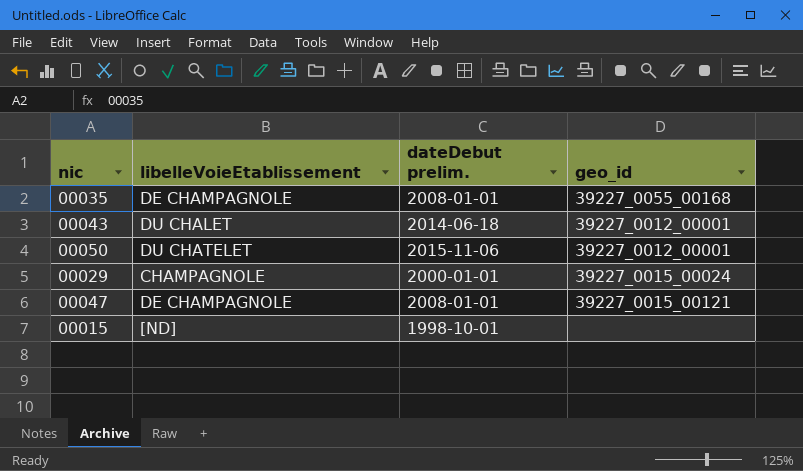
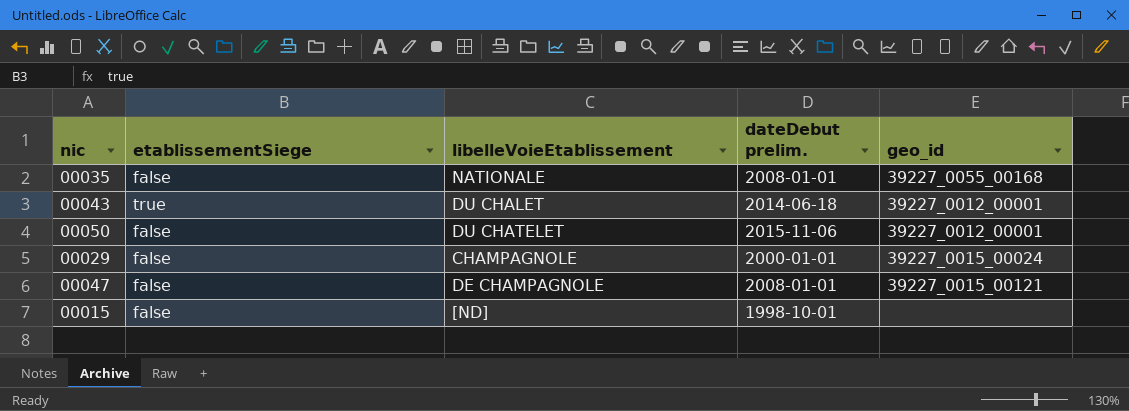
column etablissementSiege | position: none -> 2
00035 | libelleVoieEtablissement: DE CHAMPAGNOLE -> NATIONALE

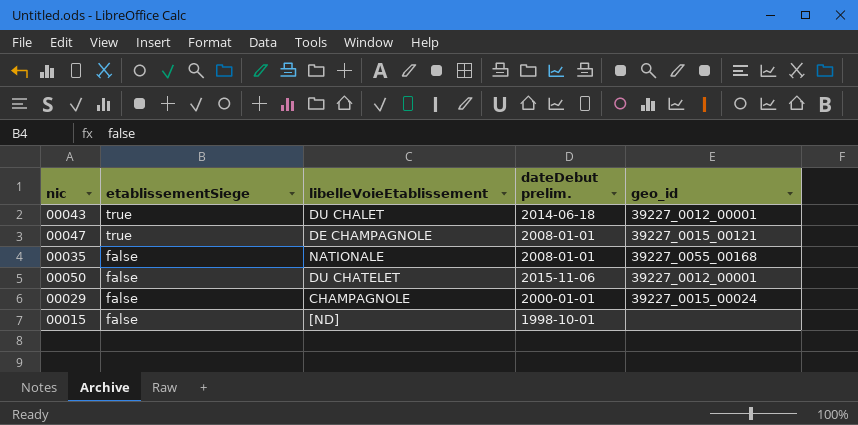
row order: none -> etablissementSiege descending
00047 | etablissementSiege: false -> true

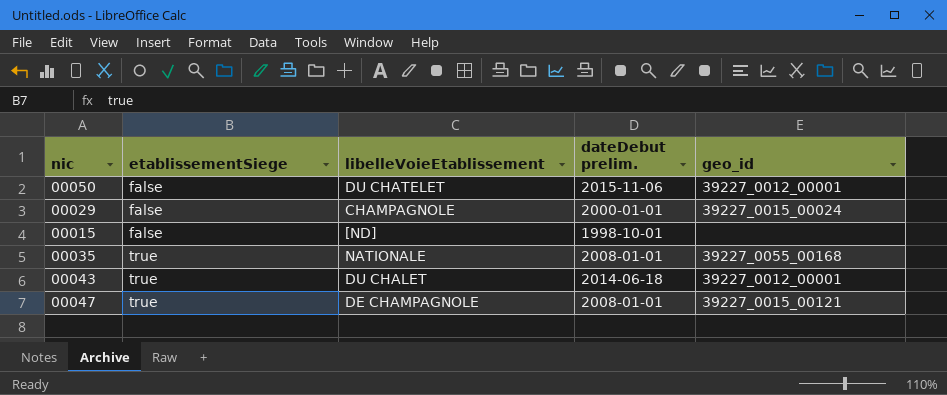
row order: etablissementSiege descending -> etablissementSiege ascending
00035 | etablissementSiege: false -> true

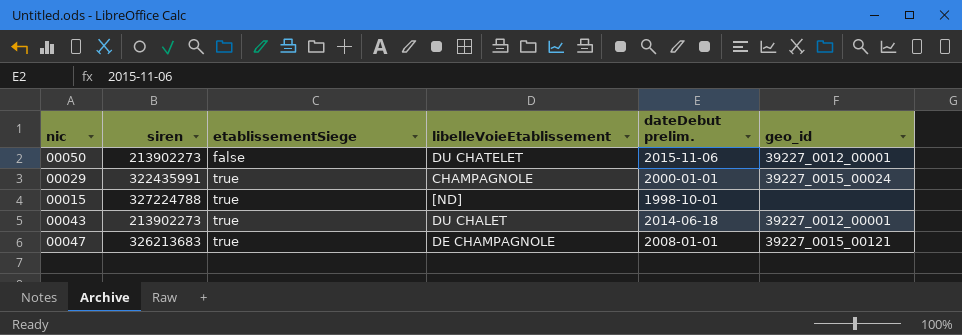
column siren | position: none -> 2
row 00035: true | NATIONALE | 2008-01-01 | 39227_0055_00168 -> none
00029 | etablissementSiege: false -> true
00015 | etablissementSiege: false -> true

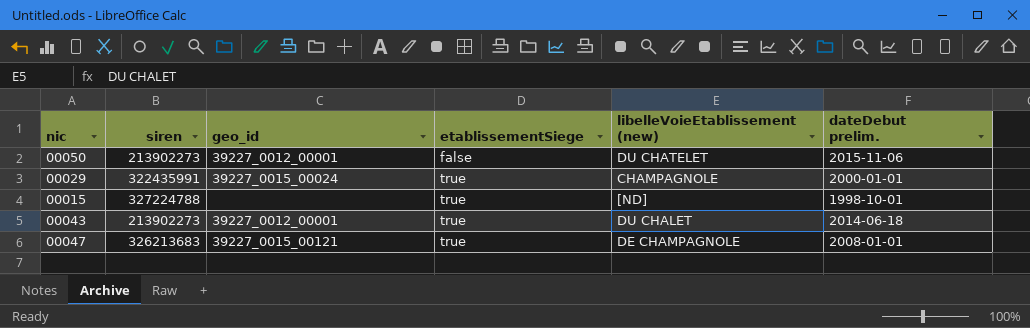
column geo_id | position: 6 -> 3
column name: libelleVoieEtablissement -> libelleVoieEtablissement (new)

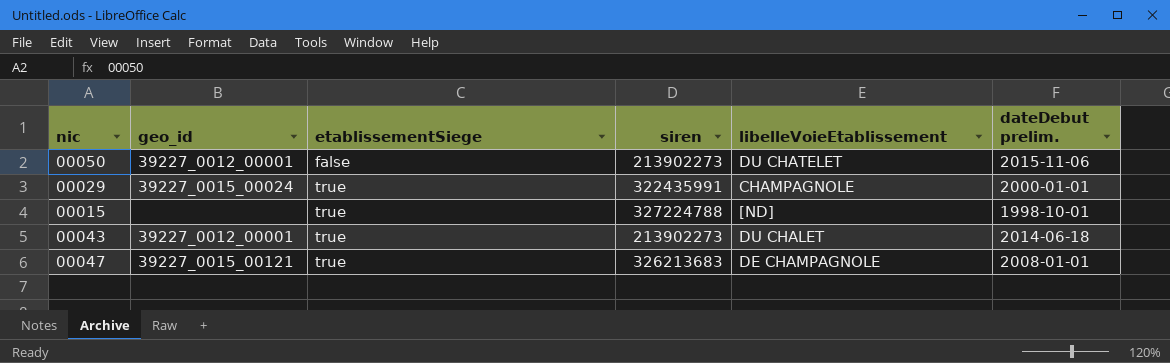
column siren | position: 2 -> 4
column name: libelleVoieEtablissement (new) -> libelleVoieEtablissement

